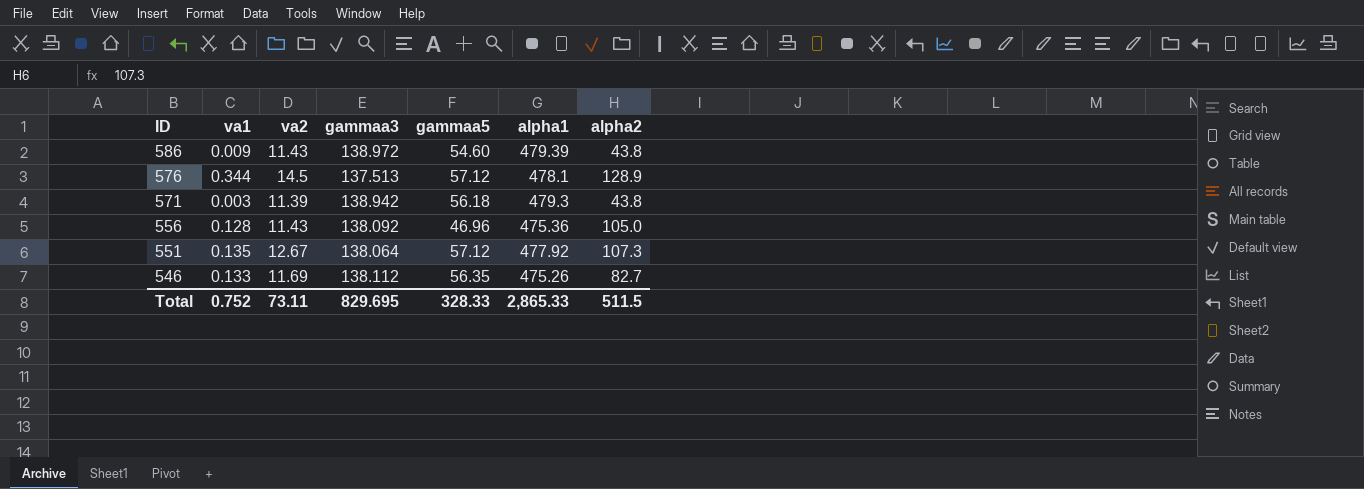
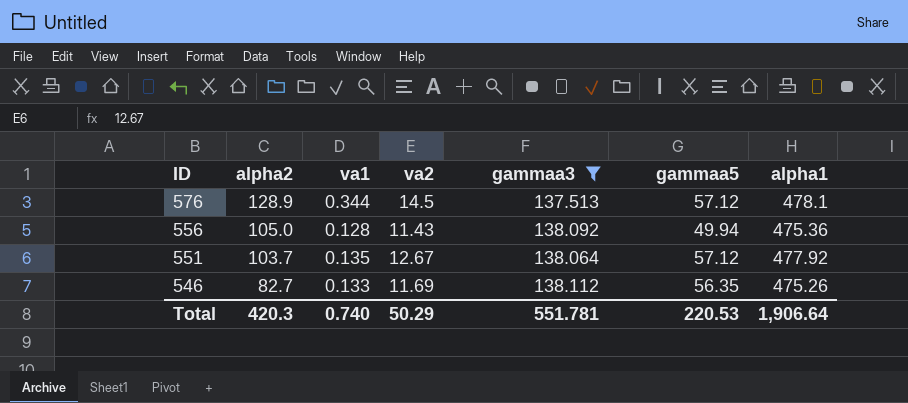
filter: none -> gammaa3 <= 138.112
column alpha2 | position: 7 -> 2
556 | gammaa5: 46.96 -> 49.94
551 | alpha2: 107.3 -> 103.7
Total | alpha2: 511.5 -> 420.3
Total | va1: 0.752 -> 0.740
Total | va2: 73.11 -> 50.29
Total | gammaa3: 829.695 -> 551.781
Total | gammaa5: 328.33 -> 220.53
Total | alpha1: 2,865.33 -> 1,906.64

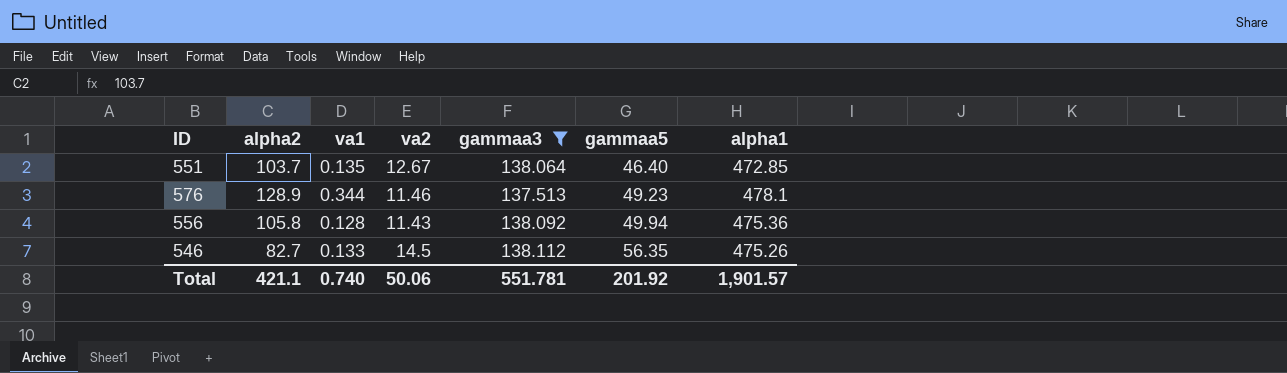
row order: ID descending -> gammaa5 ascending
551 | gammaa5: 57.12 -> 46.40
551 | alpha1: 477.92 -> 472.85
576 | va2: 14.5 -> 11.46
576 | gammaa5: 57.12 -> 49.23
556 | alpha2: 105.0 -> 105.8
546 | va2: 11.69 -> 14.5
Total | alpha2: 420.3 -> 421.1
Total | va2: 50.29 -> 50.06
Total | gammaa5: 220.53 -> 201.92
Total | alpha1: 1,906.64 -> 1,901.57

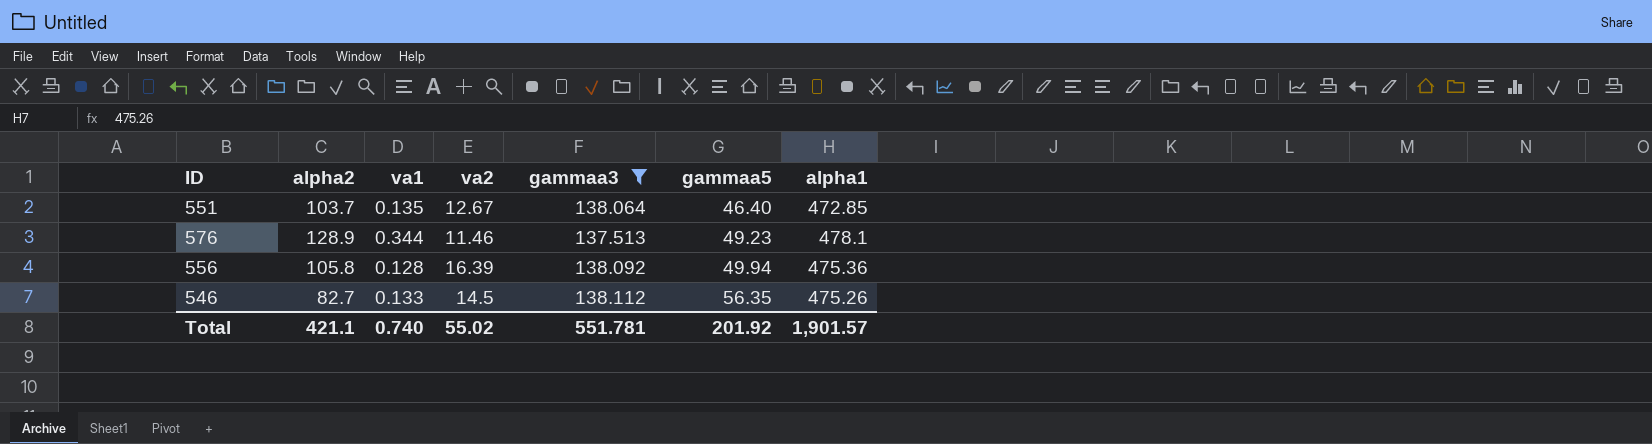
556 | va2: 11.43 -> 16.39
Total | va2: 50.06 -> 55.02

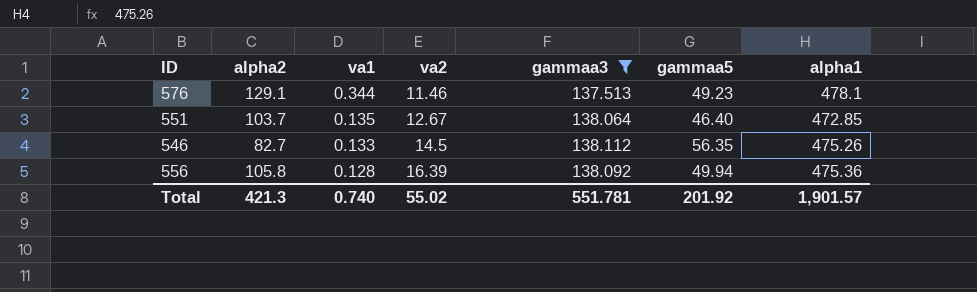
row order: gammaa5 ascending -> va1 descending
576 | alpha2: 128.9 -> 129.1
Total | alpha2: 421.1 -> 421.3

